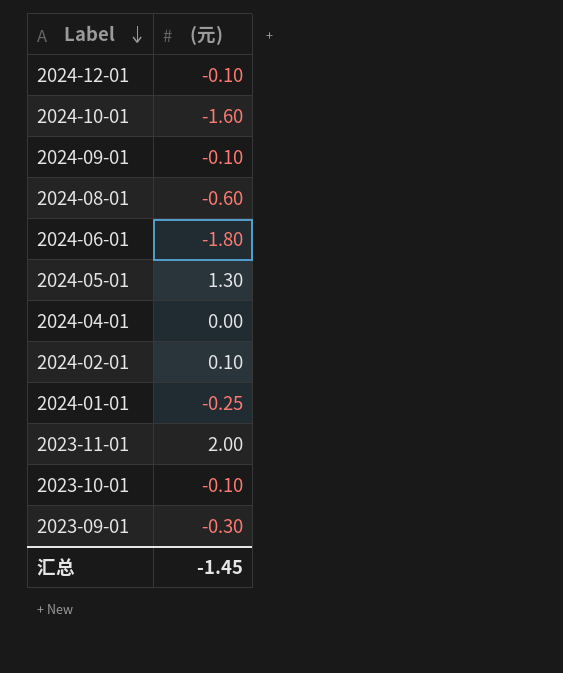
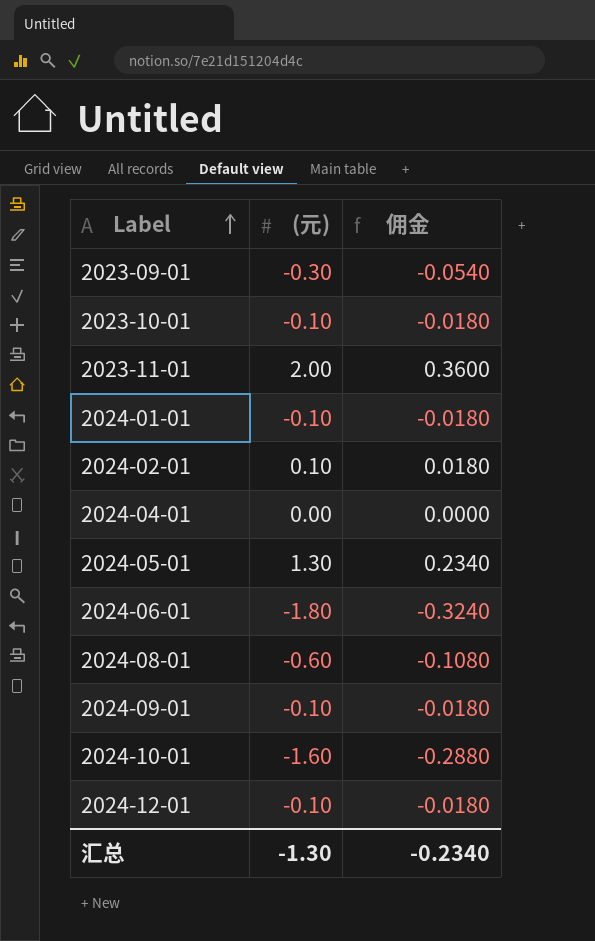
row order: Label descending -> Label ascending
column 佣金 | formula: none -> [(元)] * 0.18
2024-01-01 | (元): -0.25 -> -0.10
汇总 | (元): -1.45 -> -1.30

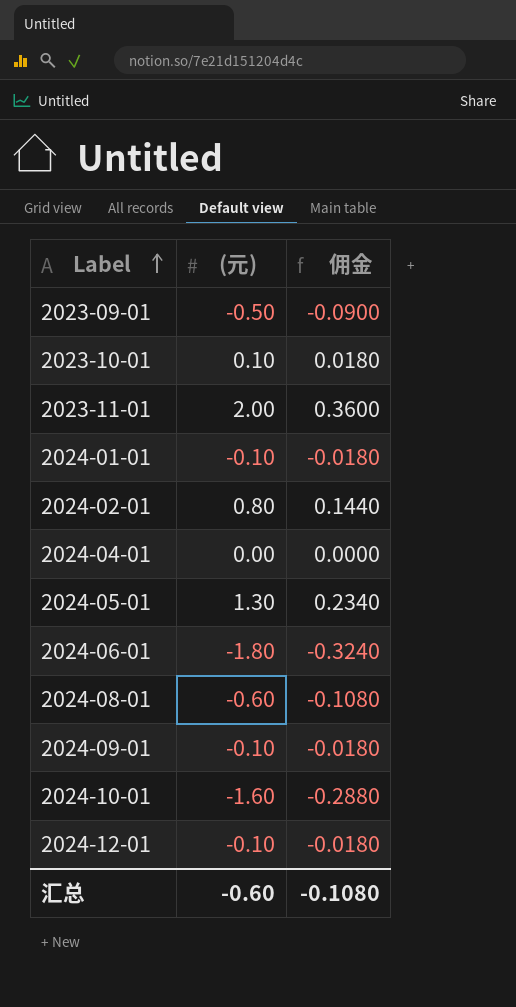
2023-09-01 | (元): -0.30 -> -0.50
2023-09-01 | 佣金: -0.0540 -> -0.0900
2023-10-01 | (元): -0.10 -> 0.10
2023-10-01 | 佣金: -0.0180 -> 0.0180
2024-02-01 | (元): 0.10 -> 0.80
2024-02-01 | 佣金: 0.0180 -> 0.1440
汇总 | (元): -1.30 -> -0.60
汇总 | 佣金: -0.2340 -> -0.1080

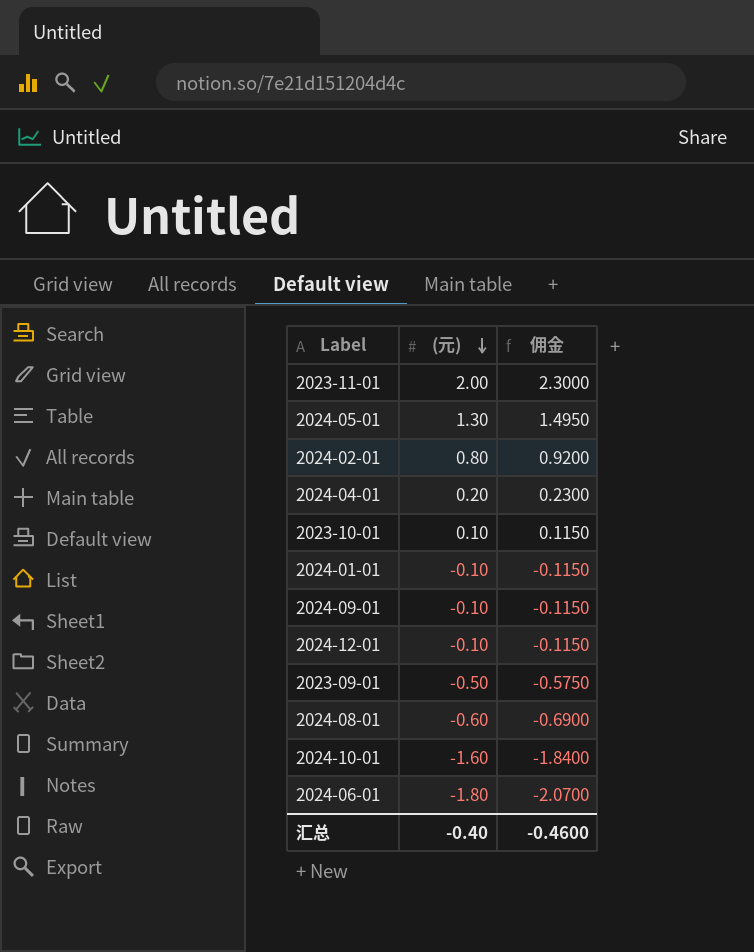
row order: Label ascending -> (元) descending
column 佣金 | formula: [(元)] * 0.18 -> [(元)] * 1.15
2024-04-01 | (元): 0.00 -> 0.20
汇总 | (元): -0.60 -> -0.40
汇总 | 佣金: -0.1080 -> -0.4600

